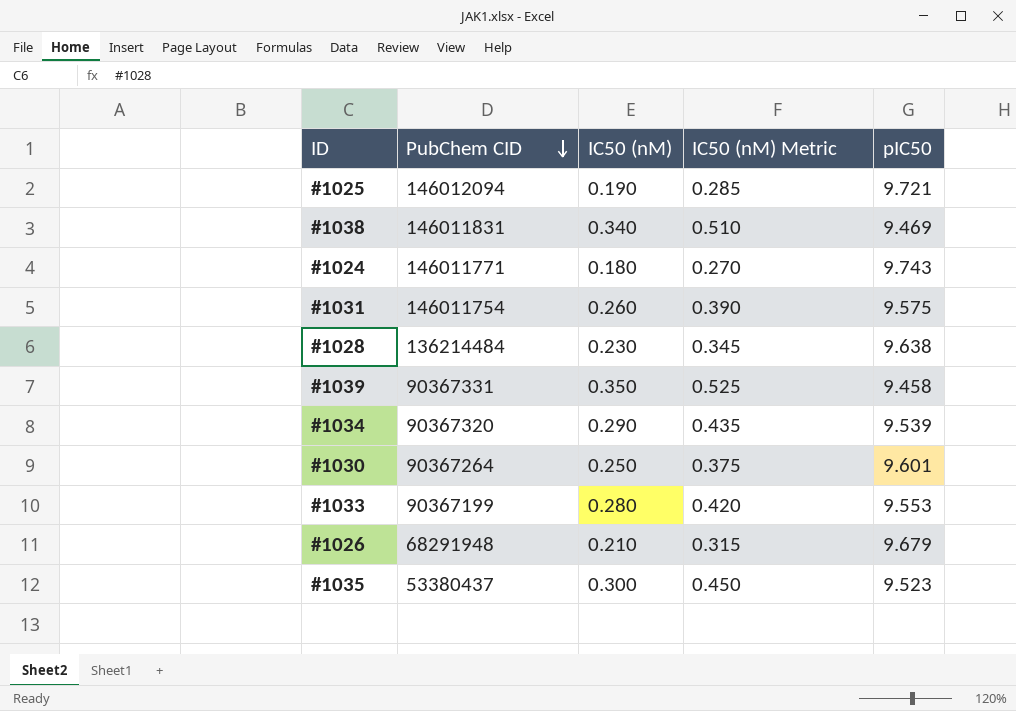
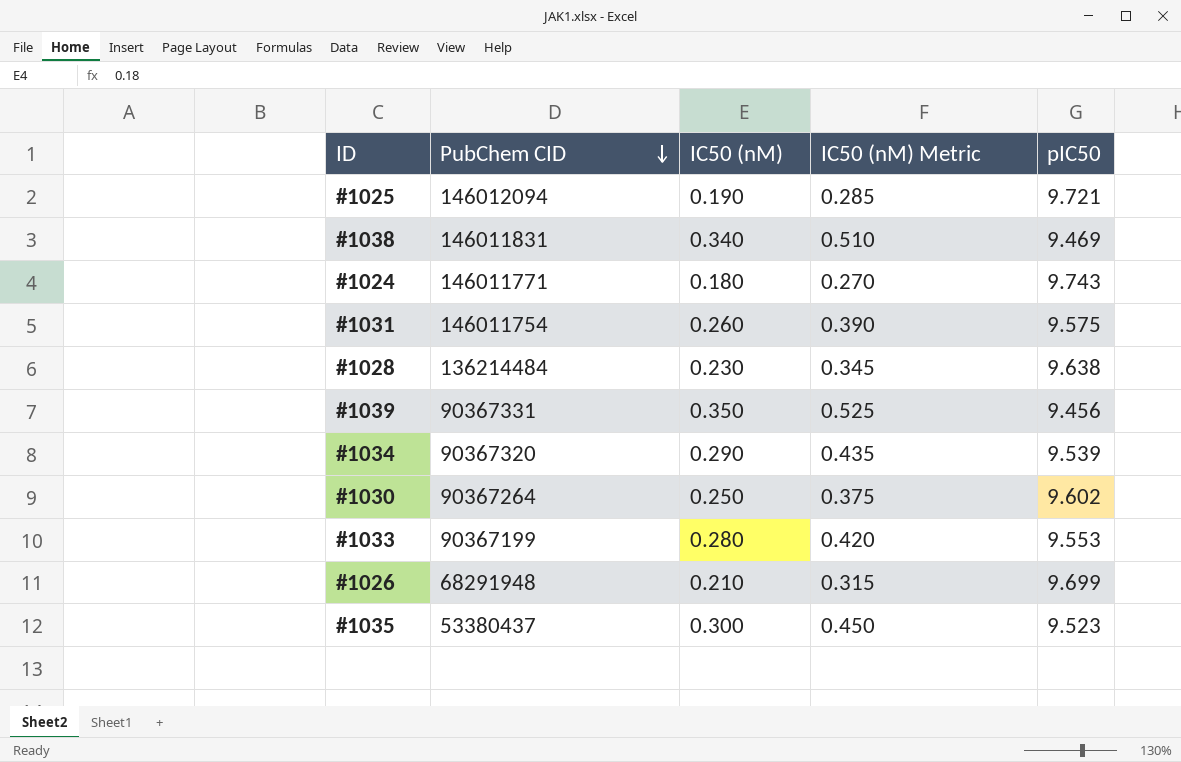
#1039 | pIC50: 9.458 -> 9.456
#1030 | pIC50: 9.601 -> 9.602
#1026 | pIC50: 9.679 -> 9.699

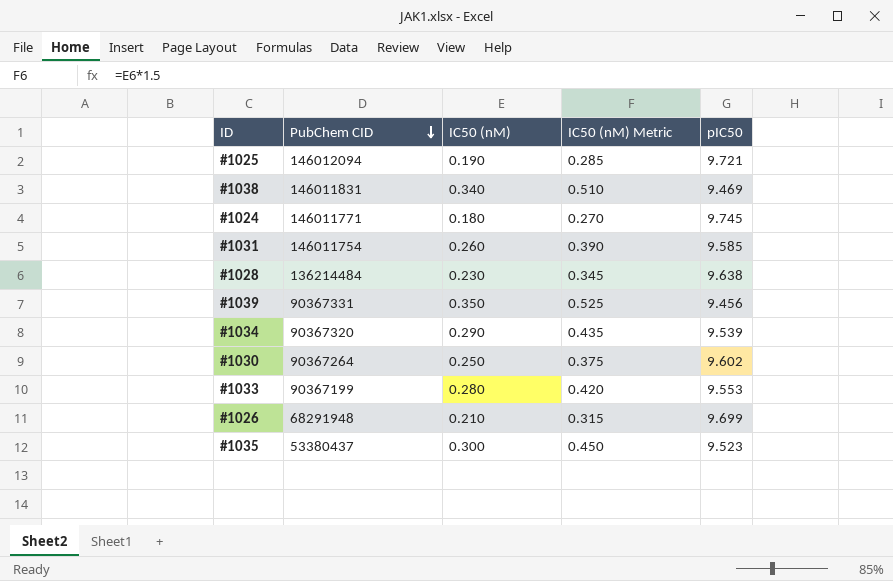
#1024 | pIC50: 9.743 -> 9.745
#1031 | pIC50: 9.575 -> 9.585

